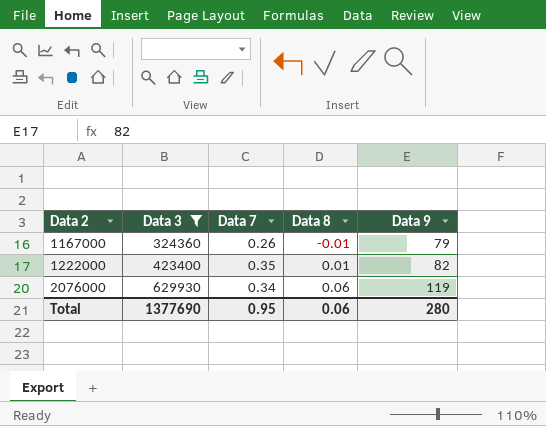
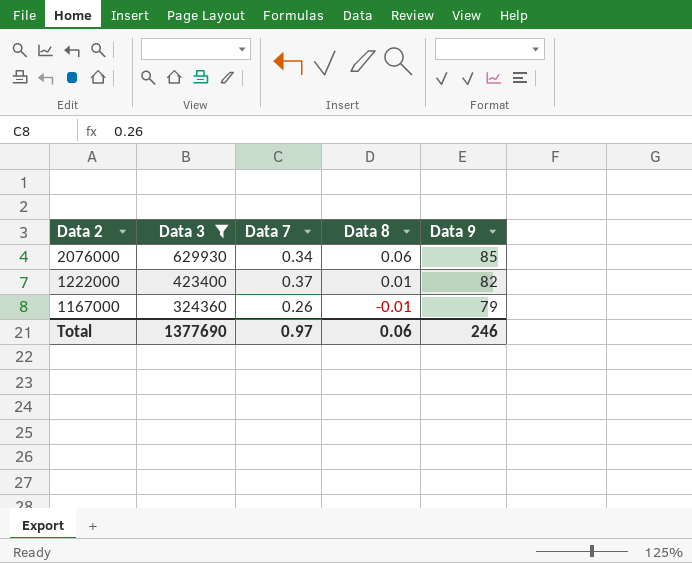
row order: Data 2 ascending -> Data 2 descending
2076000 | Data 9: 119 -> 85
1222000 | Data 7: 0.35 -> 0.37
Total | Data 7: 0.95 -> 0.97
Total | Data 9: 280 -> 246

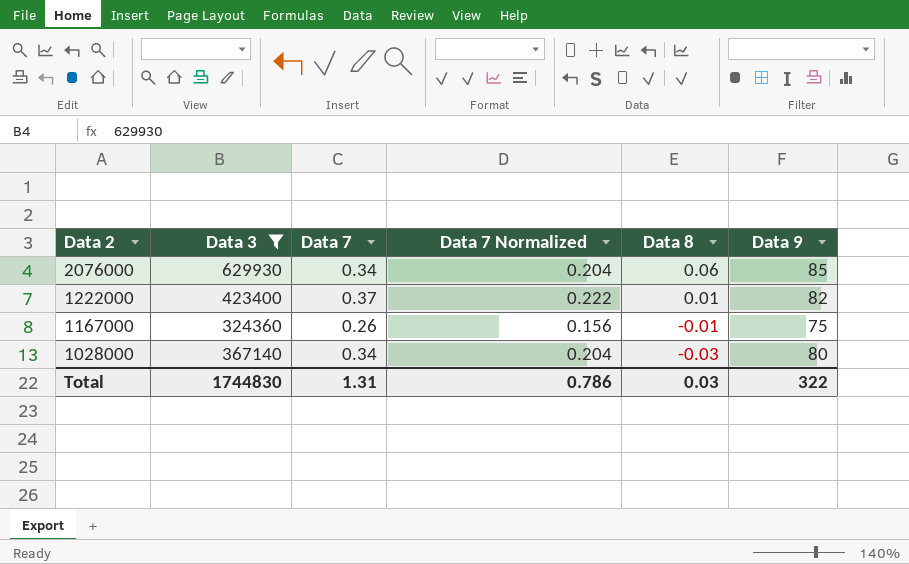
column Data 7 Normalized | formula: none -> [Data 7] * 0.6
1167000 | Data 9: 79 -> 75
row 1028000: none -> 367140 | 0.34 | 0.204 | -0.03 | 80
Total | Data 3: 1377690 -> 1744830
Total | Data 7: 0.97 -> 1.31
Total | Data 8: 0.06 -> 0.03
Total | Data 9: 246 -> 322

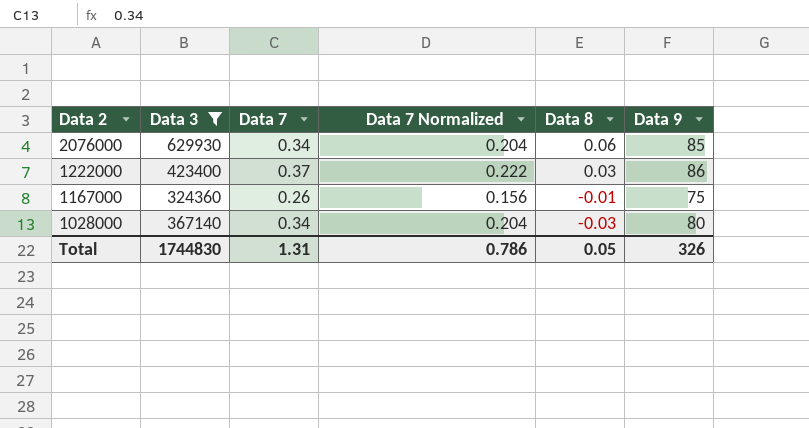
1222000 | Data 8: 0.01 -> 0.03
1222000 | Data 9: 82 -> 86
Total | Data 8: 0.03 -> 0.05
Total | Data 9: 322 -> 326

